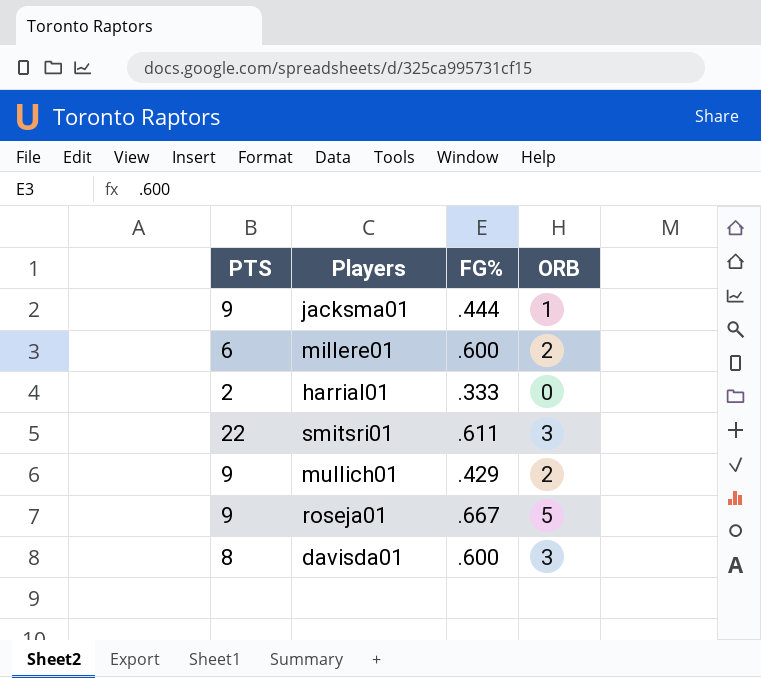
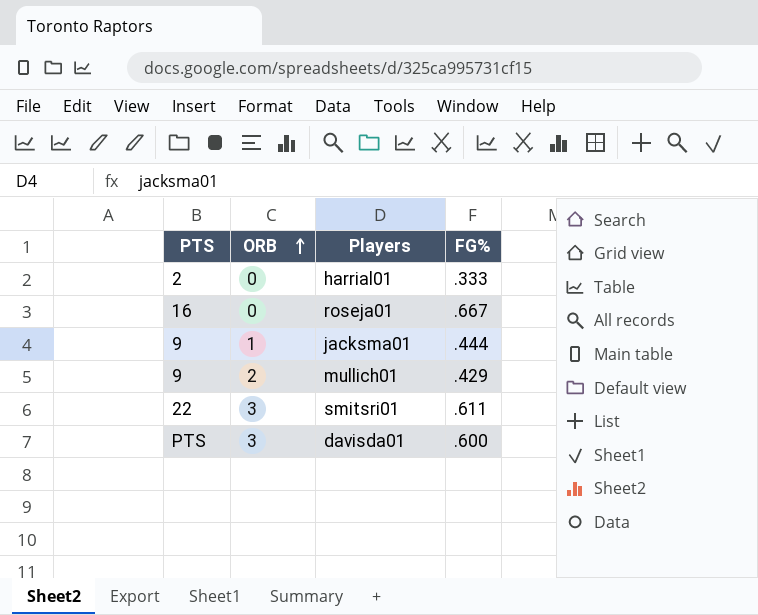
row order: none -> ORB ascending
column ORB | position: 4 -> 2
row millere01: 6 | .600 | 2 -> none
roseja01 | PTS: 9 -> 16
roseja01 | ORB: 5 -> 0
davisda01 | PTS: 8 -> PTS

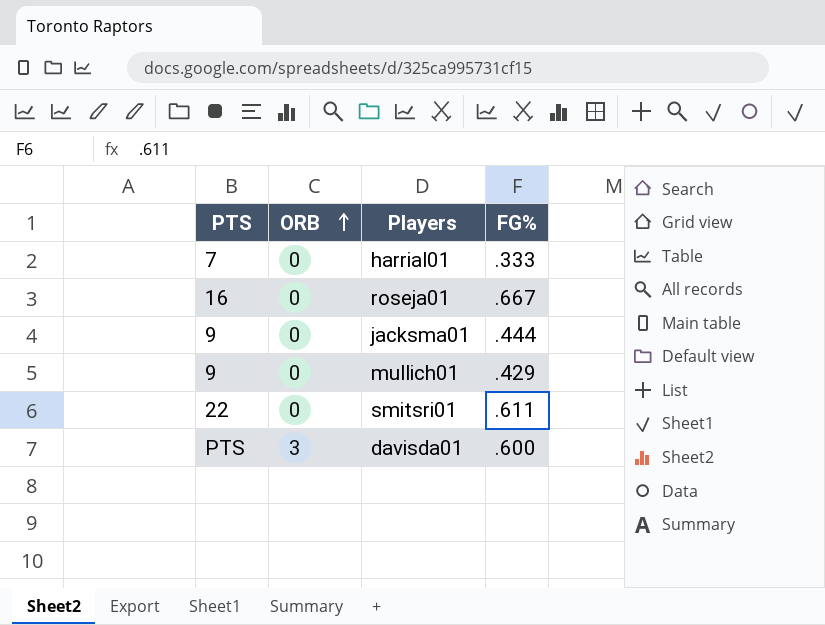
harrial01 | PTS: 2 -> 7
jacksma01 | ORB: 1 -> 0
mullich01 | ORB: 2 -> 0
smitsri01 | ORB: 3 -> 0

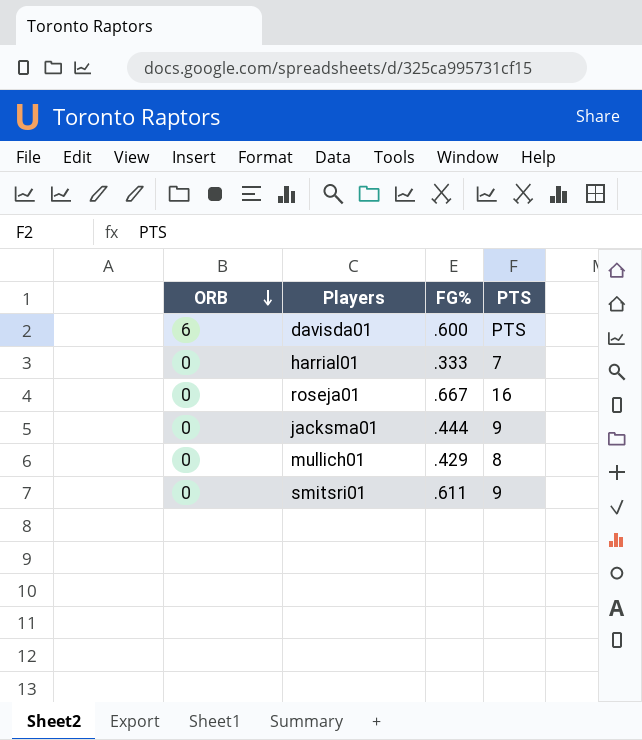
row order: ORB ascending -> ORB descending
column PTS | position: 1 -> 4
davisda01 | ORB: 3 -> 6
mullich01 | PTS: 9 -> 8
smitsri01 | PTS: 22 -> 9

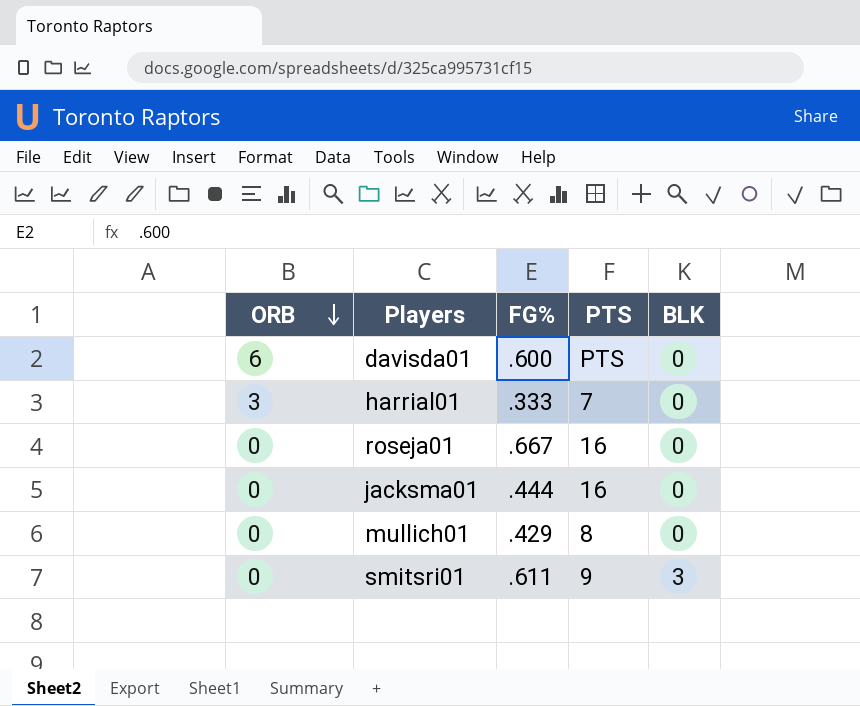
column BLK | position: none -> 5
harrial01 | ORB: 0 -> 3
jacksma01 | PTS: 9 -> 16

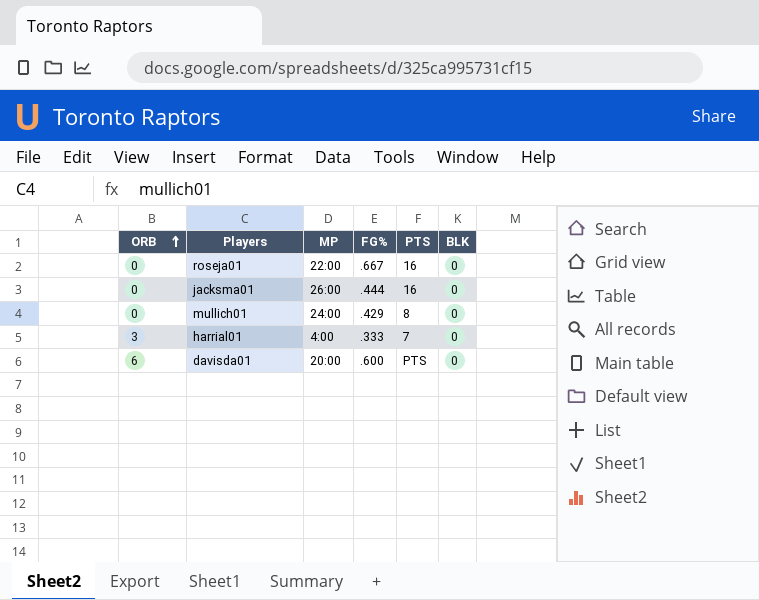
row order: ORB descending -> ORB ascending
column MP | position: none -> 3
row smitsri01: 0 | .611 | 9 | 3 -> none

